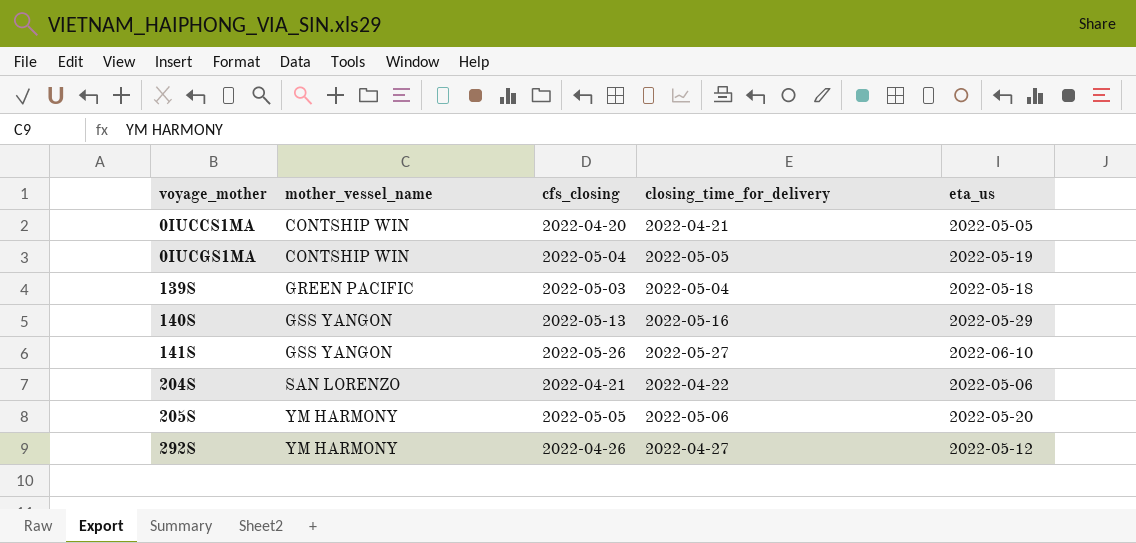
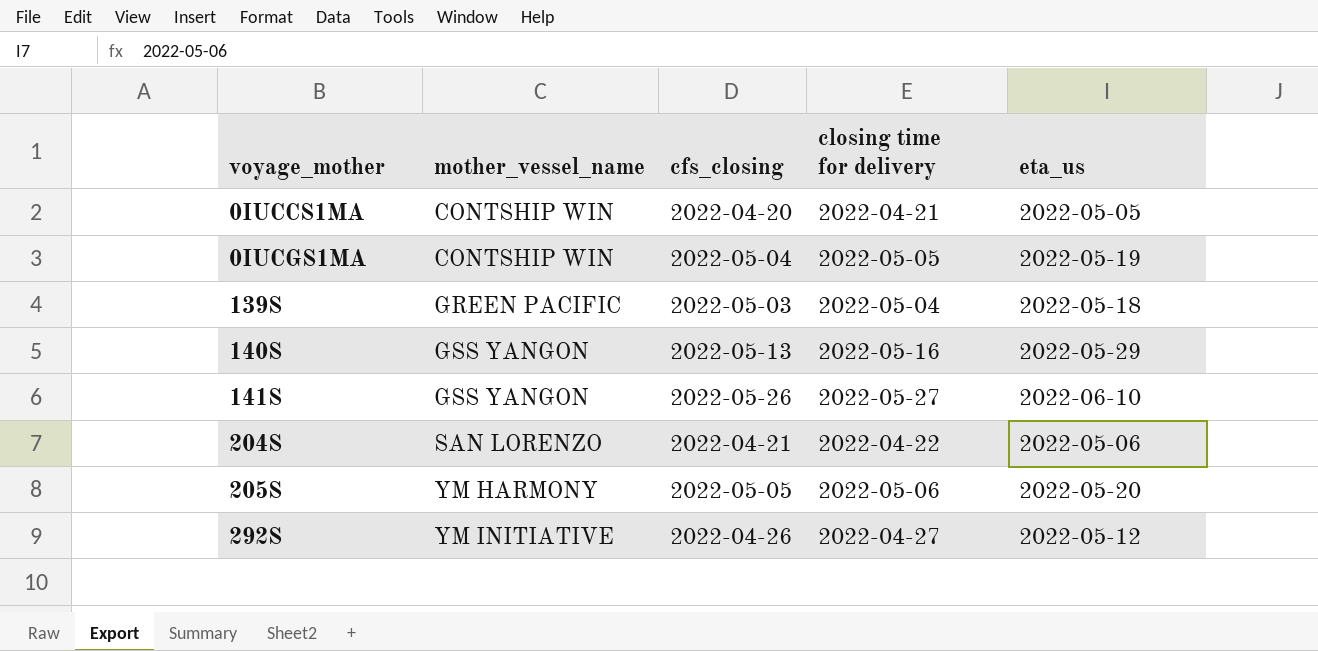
column name: closing_time_for_delivery -> closing time for delivery
292S | mother_vessel_name: YM HARMONY -> YM INITIATIVE

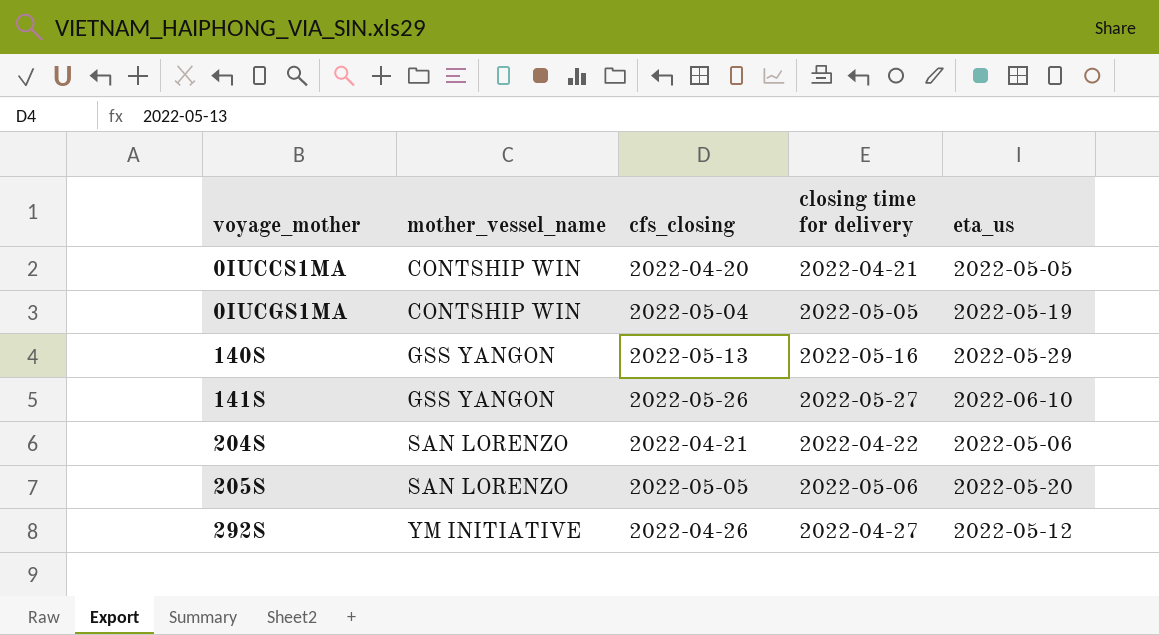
row 139S: GREEN PACIFIC | 2022-05-03 | 2022-05-04 | 2022-05-18 -> none
205S | mother_vessel_name: YM HARMONY -> SAN LORENZO

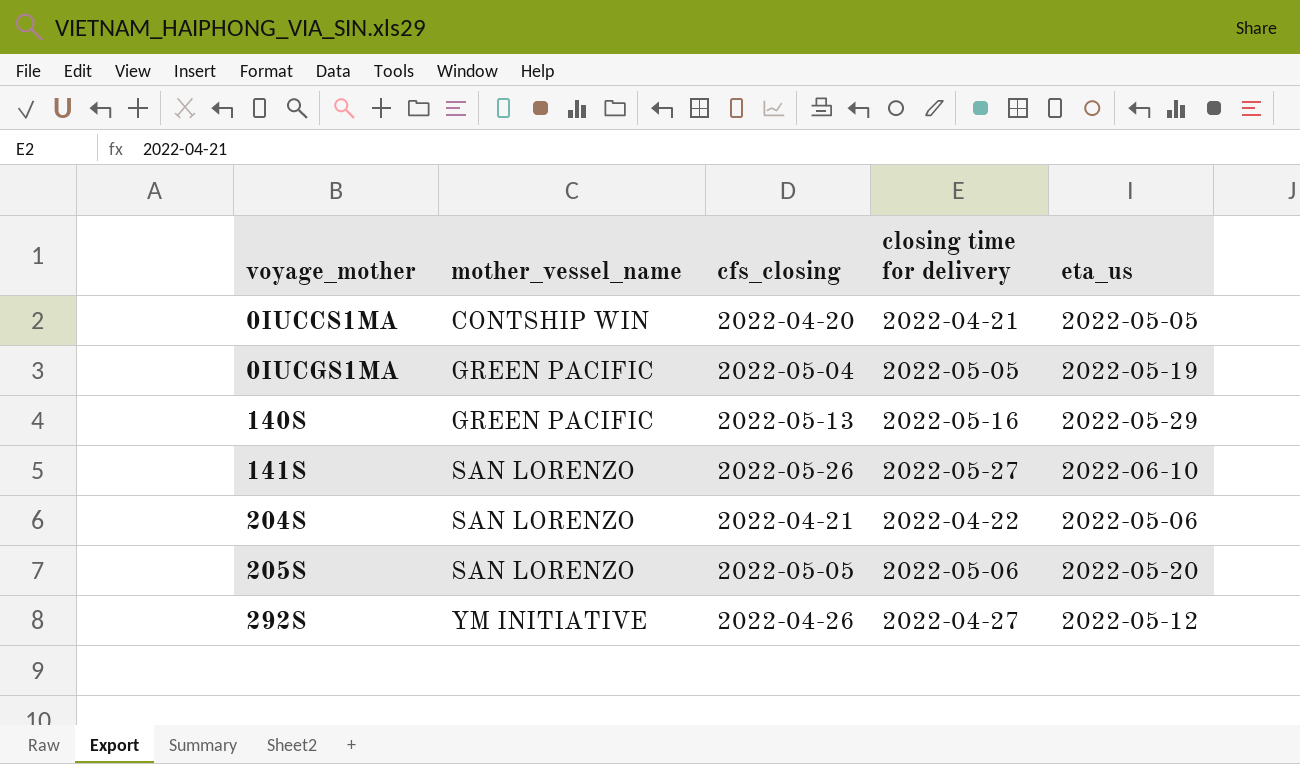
0IUCGS1MA | mother_vessel_name: CONTSHIP WIN -> GREEN PACIFIC
140S | mother_vessel_name: GSS YANGON -> GREEN PACIFIC
141S | mother_vessel_name: GSS YANGON -> SAN LORENZO

